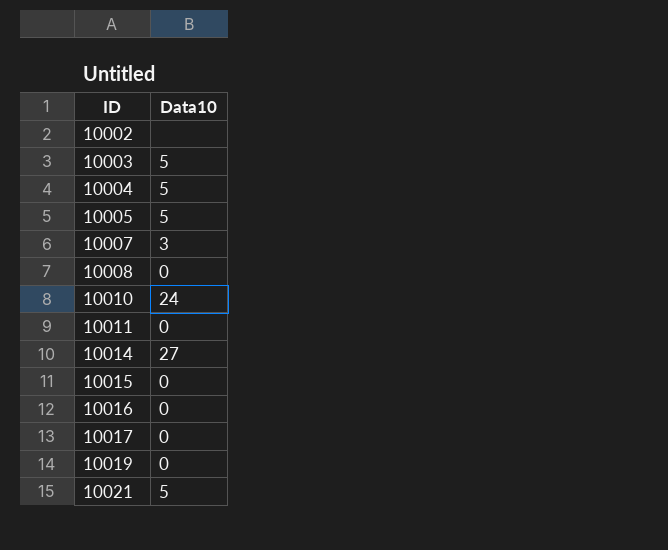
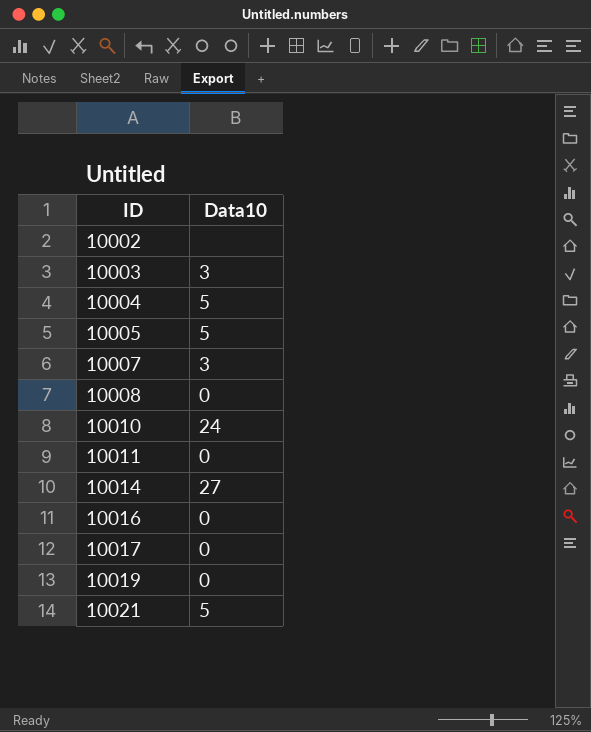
row 10015: 0 -> none
10003 | Data10: 5 -> 3

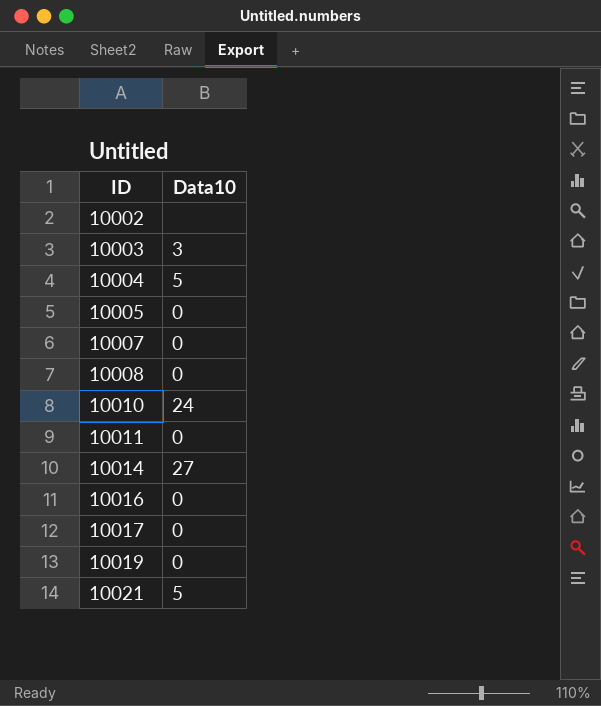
10005 | Data10: 5 -> 0
10007 | Data10: 3 -> 0

